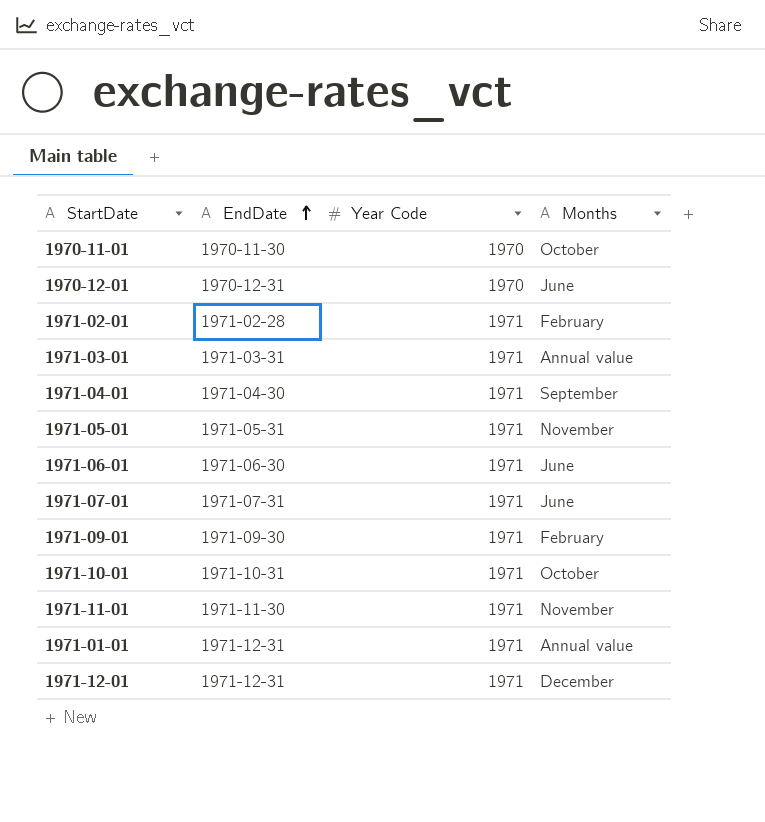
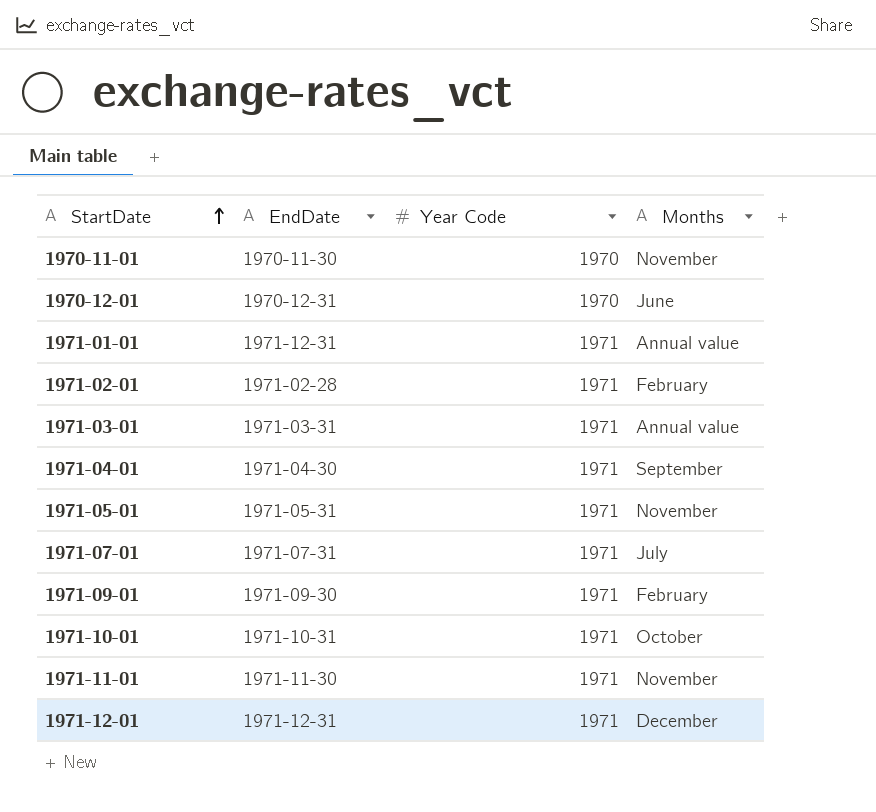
row order: EndDate ascending -> StartDate ascending
row 1971-06-01: 1971-06-30 | 1971 | June -> none
1970-11-01 | Months: October -> November
1971-07-01 | Months: June -> July

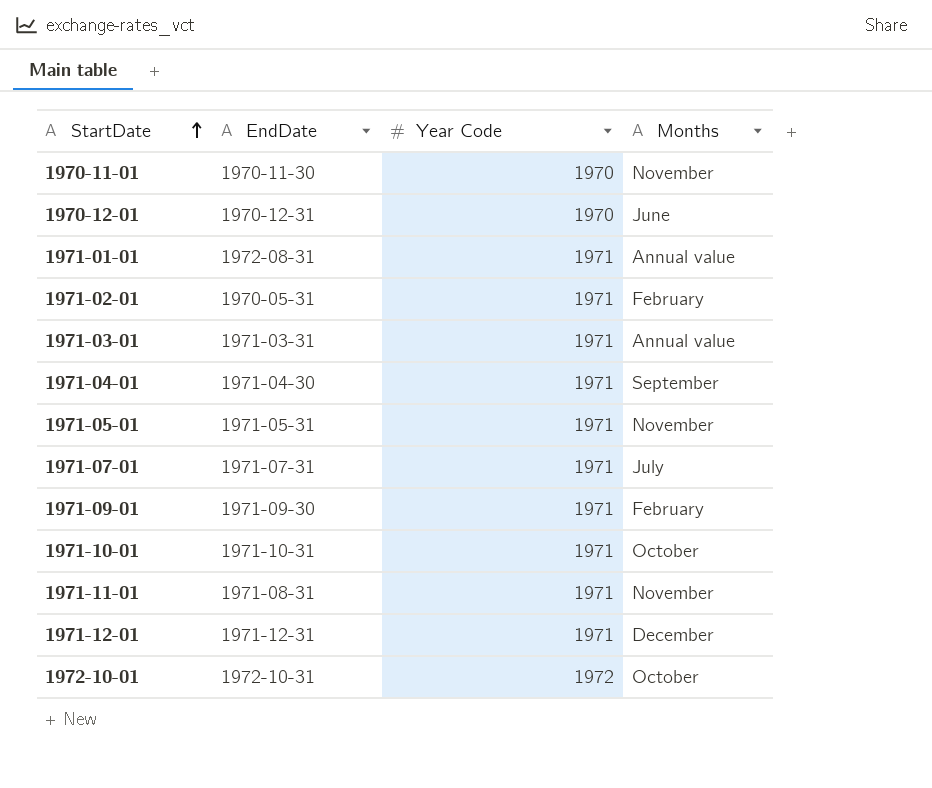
1971-01-01 | EndDate: 1971-12-31 -> 1972-08-31
1971-02-01 | EndDate: 1971-02-28 -> 1970-05-31
1971-11-01 | EndDate: 1971-11-30 -> 1971-08-31
row 1972-10-01: none -> 1972-10-31 | 1972 | October

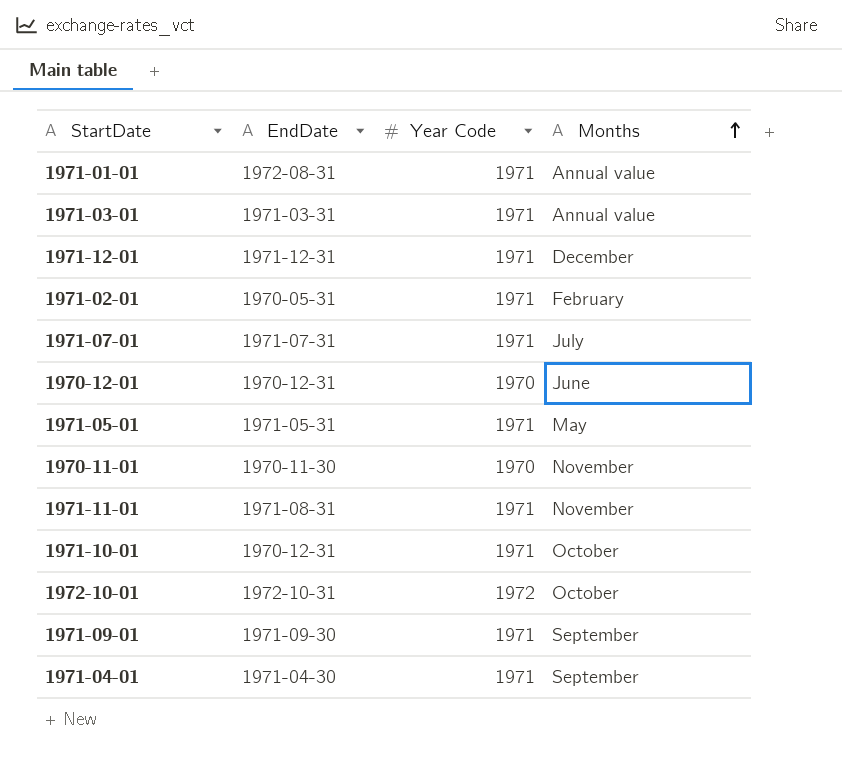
row order: StartDate ascending -> Months ascending
1971-05-01 | Months: November -> May
1971-10-01 | EndDate: 1971-10-31 -> 1970-12-31
1971-09-01 | Months: February -> September

